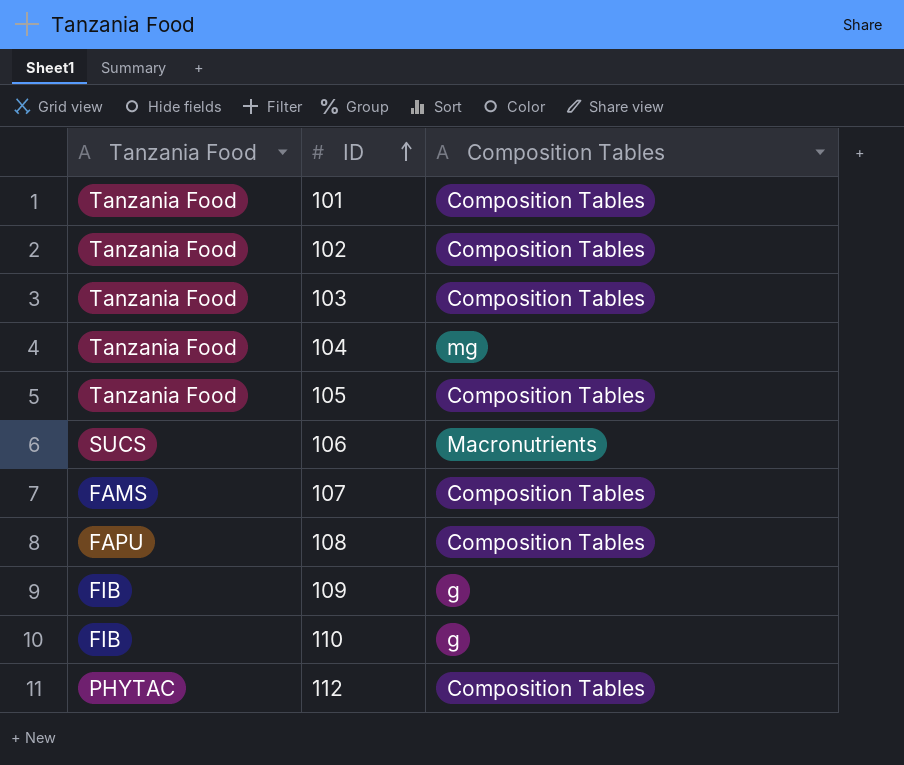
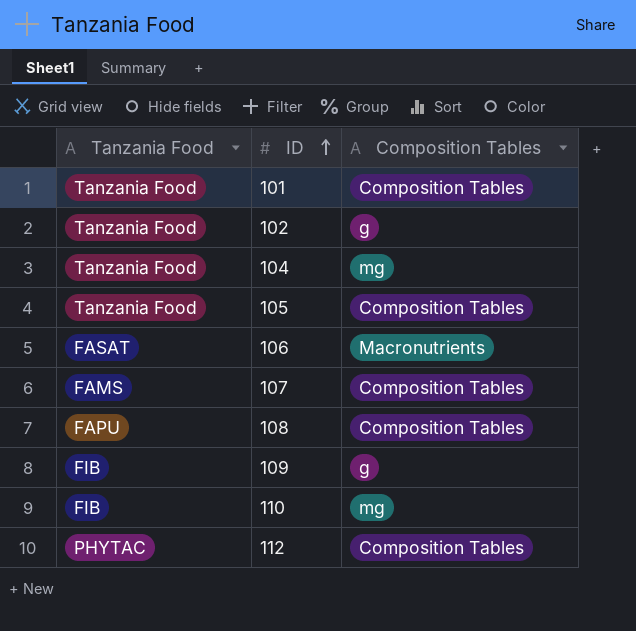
row 103: Tanzania Food | Composition Tables -> none
102 | Composition Tables: Composition Tables -> g
106 | Tanzania Food: SUCS -> FASAT
110 | Composition Tables: g -> mg

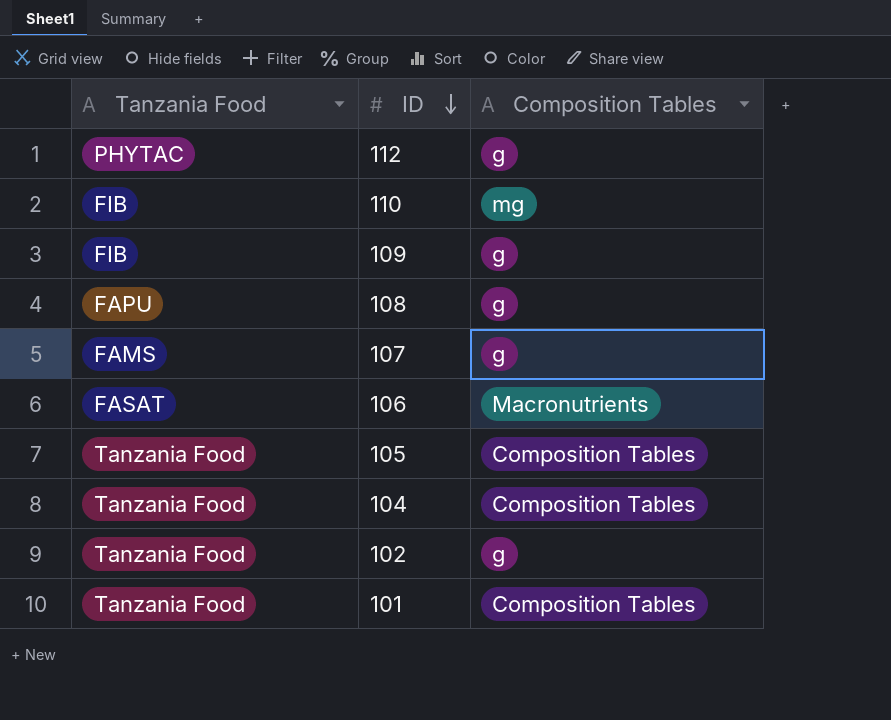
row order: ID ascending -> ID descending
112 | Composition Tables: Composition Tables -> g
108 | Composition Tables: Composition Tables -> g
107 | Composition Tables: Composition Tables -> g
104 | Composition Tables: mg -> Composition Tables

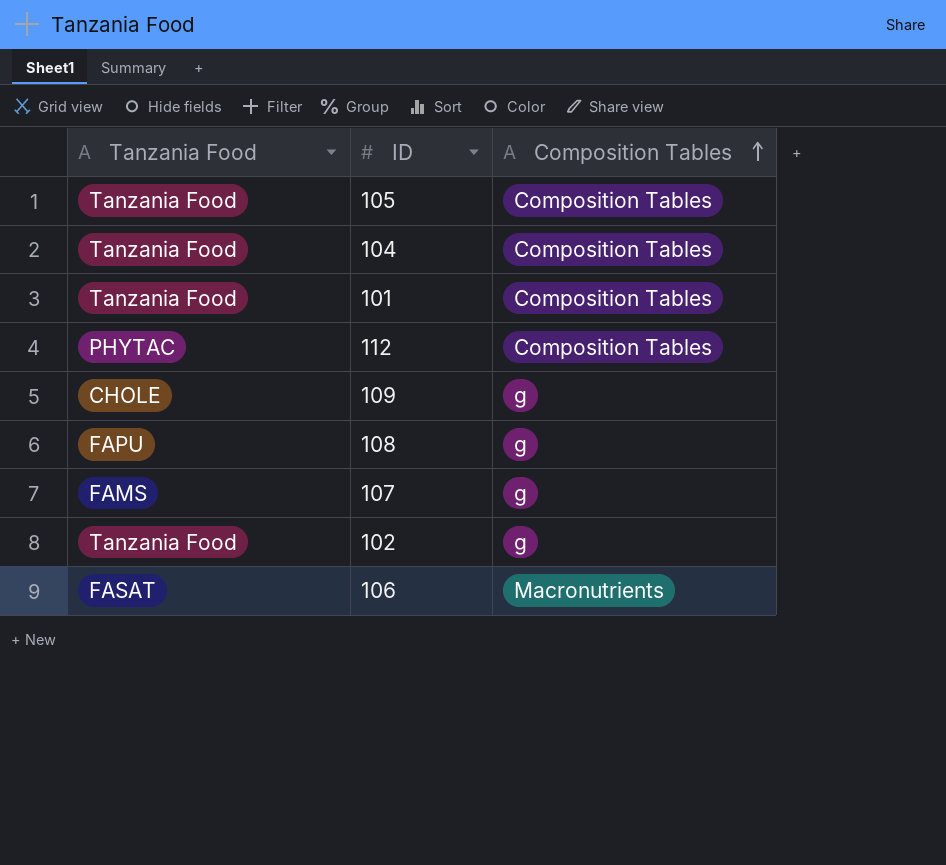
row order: ID descending -> Composition Tables ascending
row 110: FIB | mg -> none
112 | Composition Tables: g -> Composition Tables
109 | Tanzania Food: FIB -> CHOLE

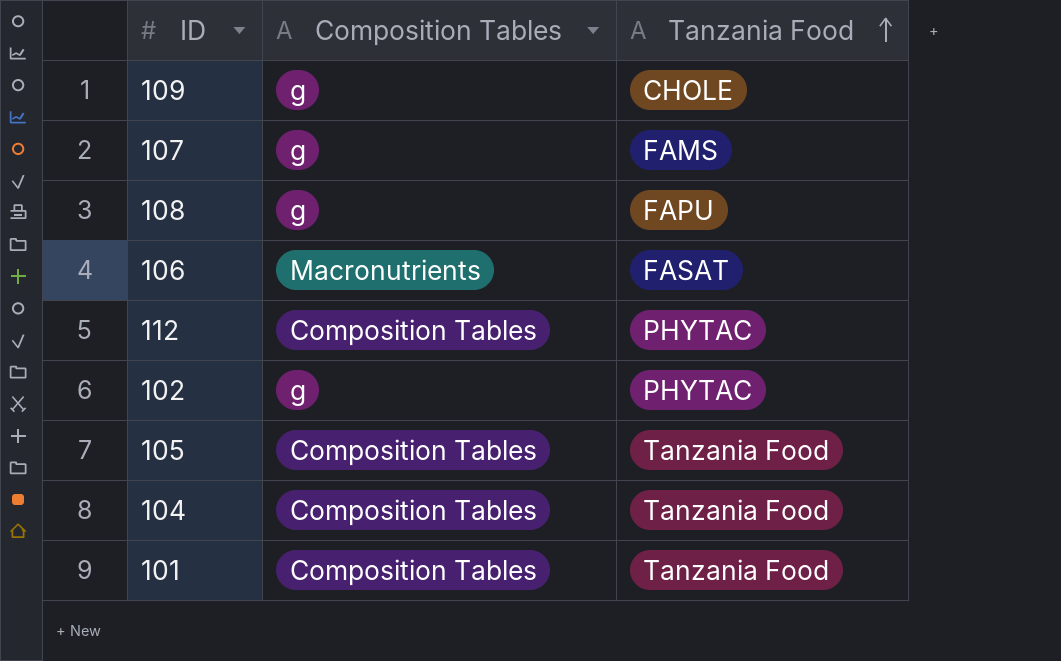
row order: Composition Tables ascending -> Tanzania Food ascending
column Tanzania Food | position: 1 -> 3
102 | Tanzania Food: Tanzania Food -> PHYTAC

